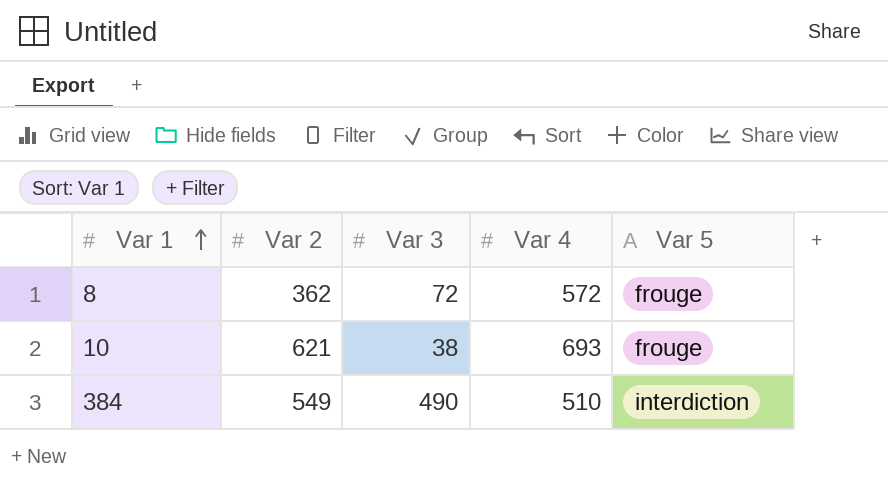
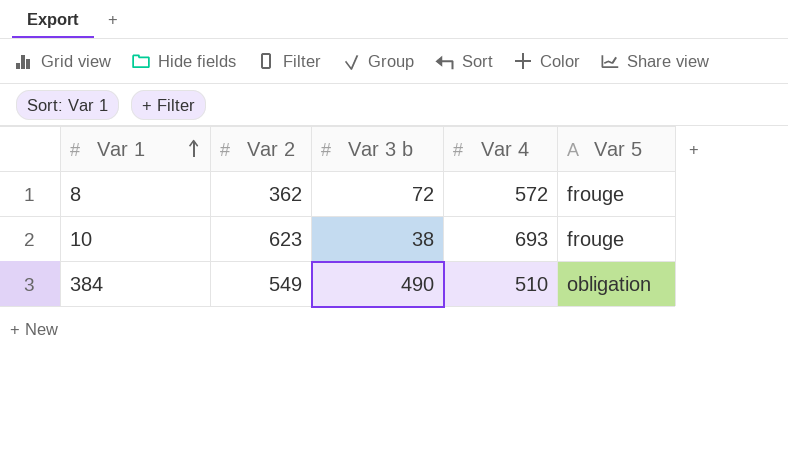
column name: Var 3 -> Var 3 b
10 | Var 2: 621 -> 623
384 | Var 5: interdiction -> obligation

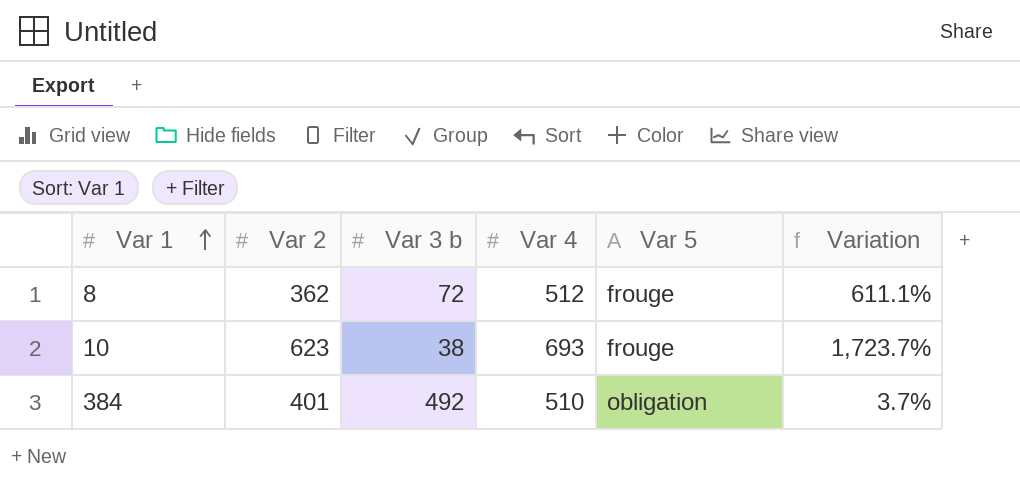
column Variation | formula: none -> ([Var 4] - [Var 3 b]) / [Var 3 b]
8 | Var 4: 572 -> 512
384 | Var 2: 549 -> 401
384 | Var 3 b: 490 -> 492

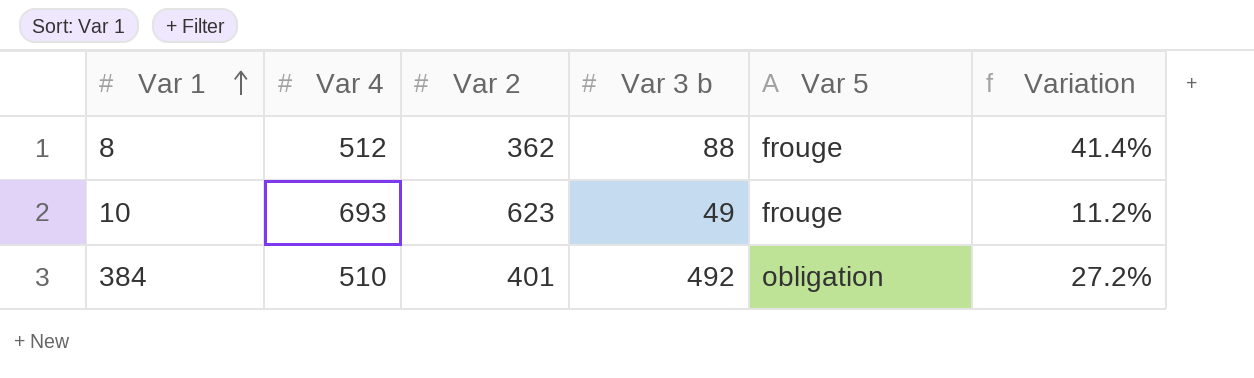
column Var 4 | position: 4 -> 2
column Variation | formula: ([Var 4] - [Var 3 b]) / [Var 3 b] -> ([Var 4] - [Var 2]) / [Var 2]
8 | Var 3 b: 72 -> 88
10 | Var 3 b: 38 -> 49

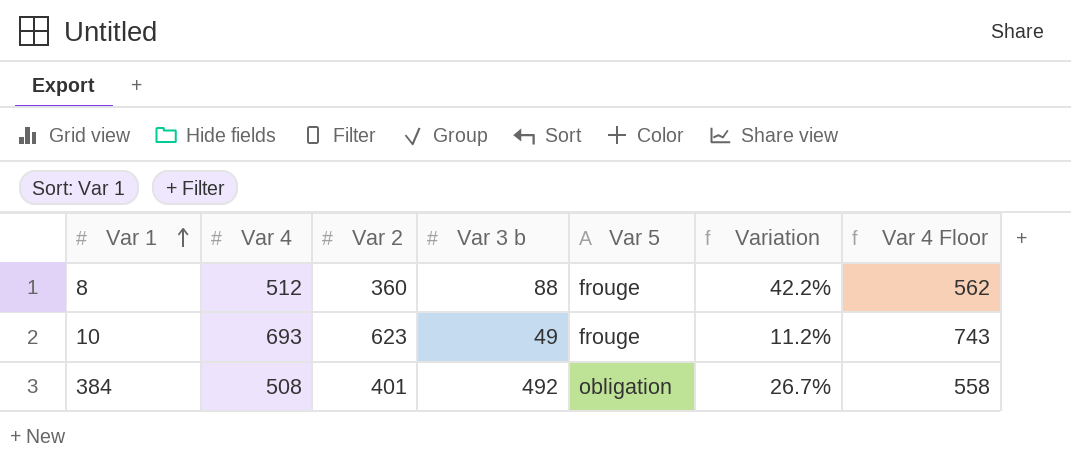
column Var 4 Floor | formula: none -> [Var 4] + 50
8 | Var 2: 362 -> 360
8 | Variation: 41.4% -> 42.2%
384 | Var 4: 510 -> 508
384 | Variation: 27.2% -> 26.7%

